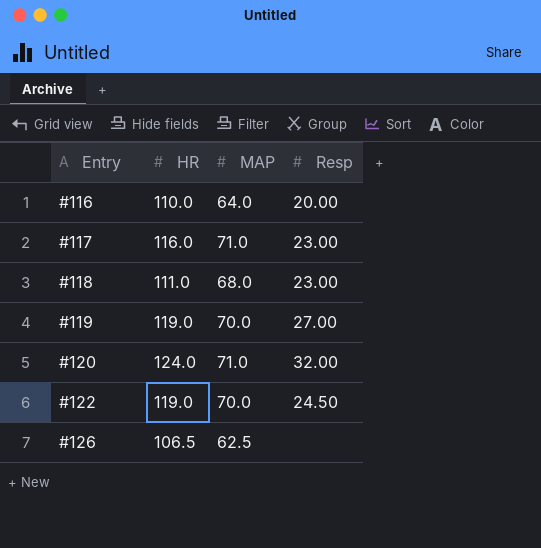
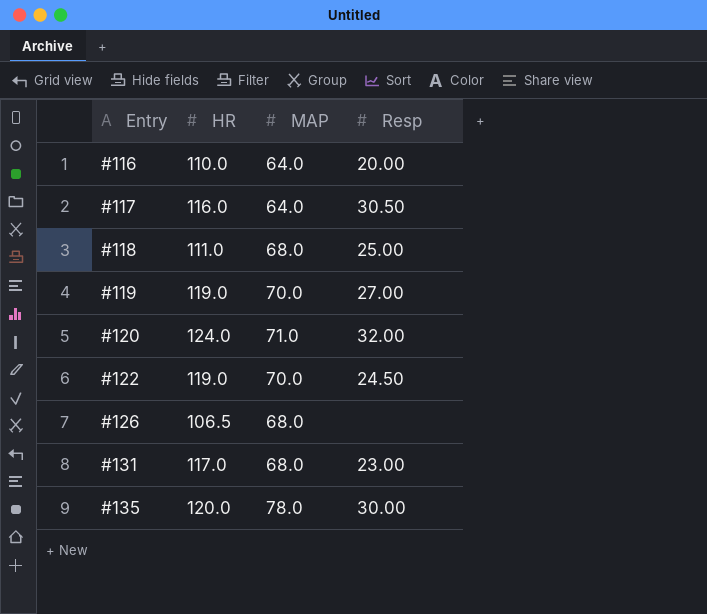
#117 | MAP: 71.0 -> 64.0
#117 | Resp: 23.00 -> 30.50
#118 | Resp: 23.00 -> 25.00
#126 | MAP: 62.5 -> 68.0
row #131: none -> 117.0 | 68.0 | 23.00
row #135: none -> 120.0 | 78.0 | 30.00

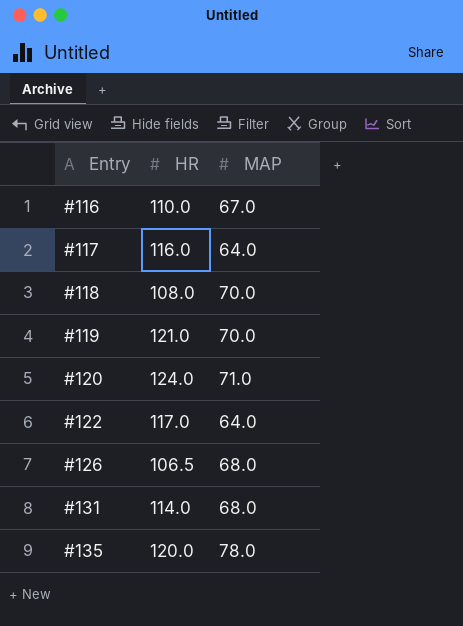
column Resp | position: 4 -> none
#116 | MAP: 64.0 -> 67.0
#118 | HR: 111.0 -> 108.0
#118 | MAP: 68.0 -> 70.0
#119 | HR: 119.0 -> 121.0
#122 | HR: 119.0 -> 117.0
#122 | MAP: 70.0 -> 64.0
#131 | HR: 117.0 -> 114.0

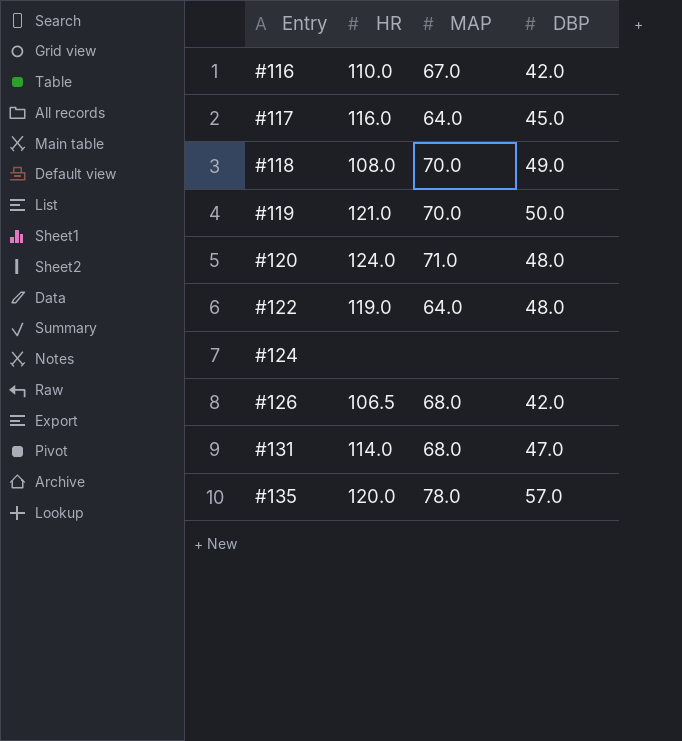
column DBP | position: none -> 4
#122 | HR: 117.0 -> 119.0
row #124: none -> none | none | none

